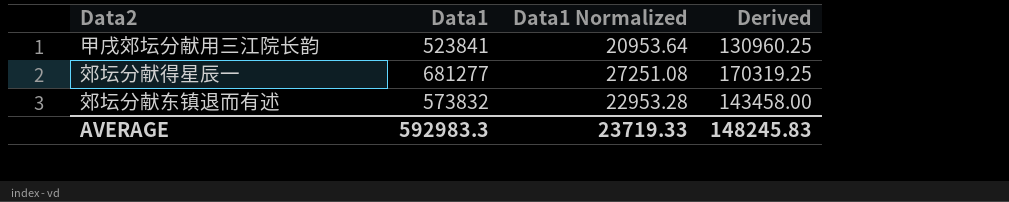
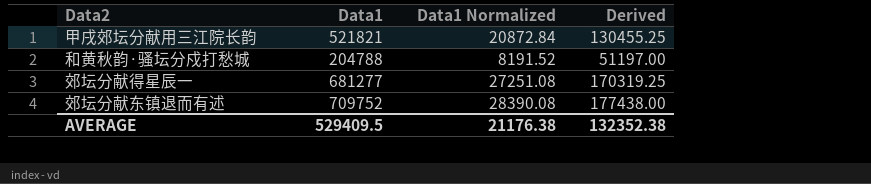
甲戌郊坛分献用三江院长韵 | Data1: 523841 -> 521821
甲戌郊坛分献用三江院长韵 | Data1 Normalized: 20953.64 -> 20872.84
甲戌郊坛分献用三江院长韵 | Derived: 130960.25 -> 130455.25
row 和黄秋韵·骚坛分戍打愁城: none -> 204788 | 8191.52 | 51197.00
郊坛分献东镇退而有述 | Data1: 573832 -> 709752
郊坛分献东镇退而有述 | Data1 Normalized: 22953.28 -> 28390.08
郊坛分献东镇退而有述 | Derived: 143458.00 -> 177438.00
AVERAGE | Data1: 592983.3 -> 529409.5
AVERAGE | Data1 Normalized: 23719.33 -> 21176.38
AVERAGE | Derived: 148245.83 -> 132352.38

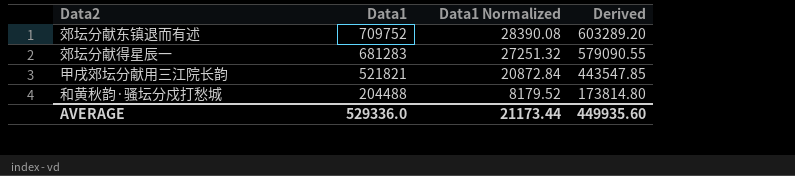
row order: none -> Data1 descending
column Derived | formula: [Data1] * 0.25 -> [Data1] * 0.85
郊坛分献得星辰一 | Data1: 681277 -> 681283
郊坛分献得星辰一 | Data1 Normalized: 27251.08 -> 27251.32
和黄秋韵·骚坛分戍打愁城 | Data1: 204788 -> 204488
和黄秋韵·骚坛分戍打愁城 | Data1 Normalized: 8191.52 -> 8179.52
AVERAGE | Data1: 529409.5 -> 529336.0
AVERAGE | Data1 Normalized: 21176.38 -> 21173.44
AVERAGE | Derived: 132352.38 -> 449935.60

